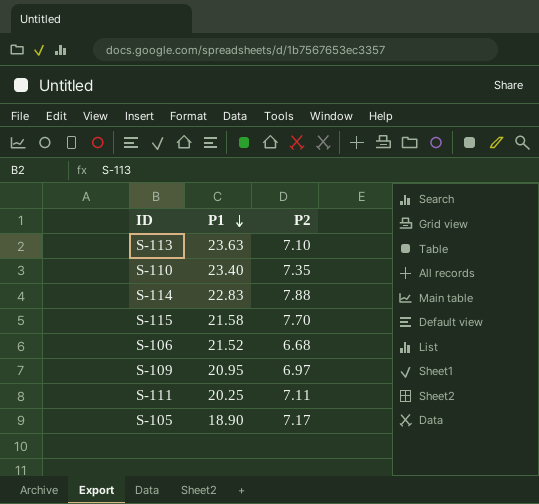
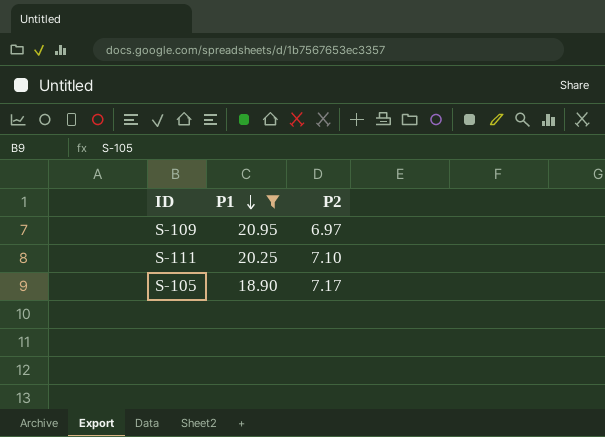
filter: none -> P1 <= 20.95
S-111 | P2: 7.11 -> 7.10

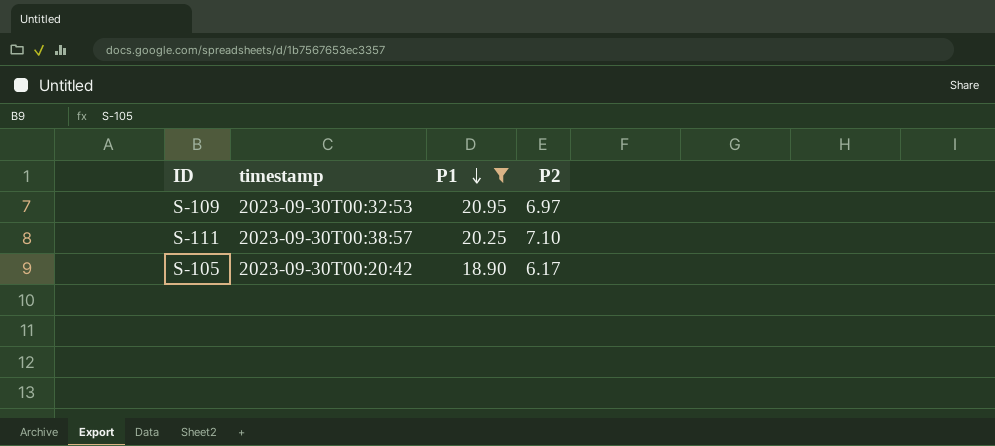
column timestamp | position: none -> 2
S-105 | P2: 7.17 -> 6.17

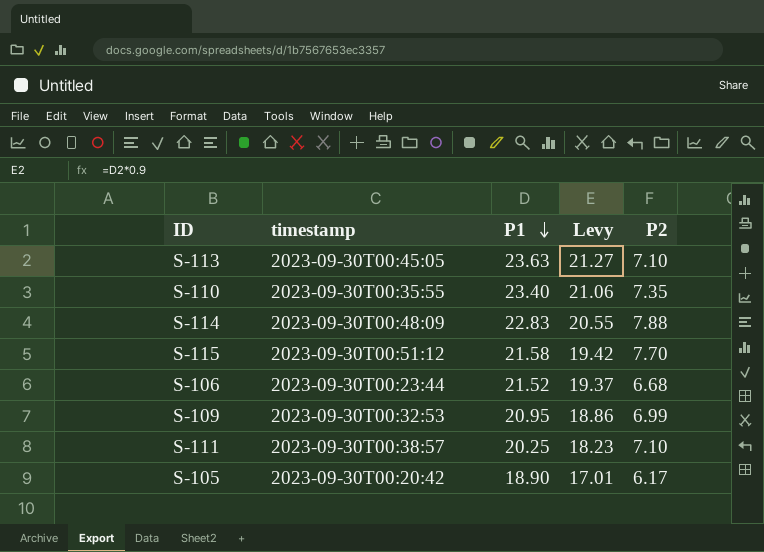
filter: P1 <= 20.95 -> none
column Levy | formula: none -> [P1] * 0.9
S-109 | P2: 6.97 -> 6.99

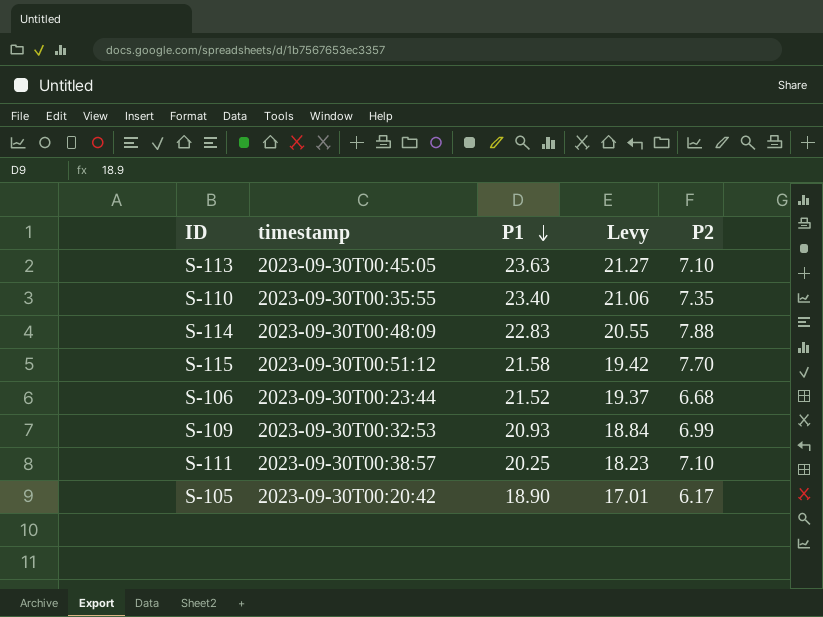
S-109 | P1: 20.95 -> 20.93
S-109 | Levy: 18.86 -> 18.84

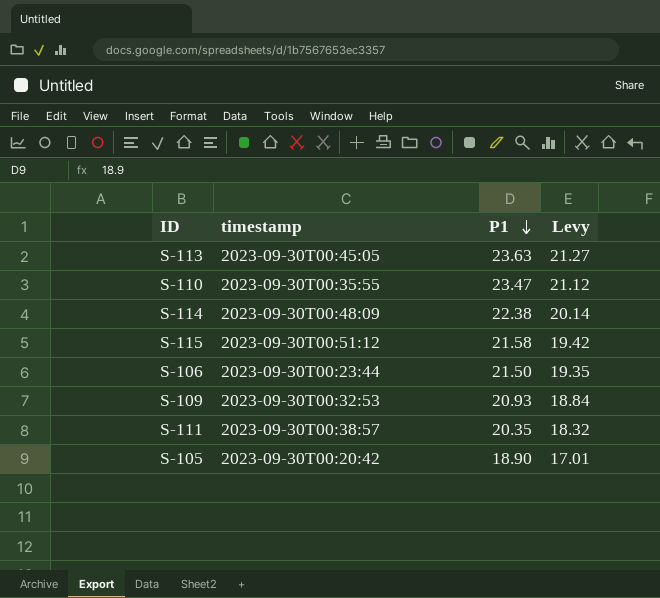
column P2 | position: 5 -> none
S-110 | P1: 23.40 -> 23.47
S-110 | Levy: 21.06 -> 21.12
S-114 | P1: 22.83 -> 22.38
S-114 | Levy: 20.55 -> 20.14
S-106 | P1: 21.52 -> 21.50
S-106 | Levy: 19.37 -> 19.35
S-111 | P1: 20.25 -> 20.35
S-111 | Levy: 18.23 -> 18.32

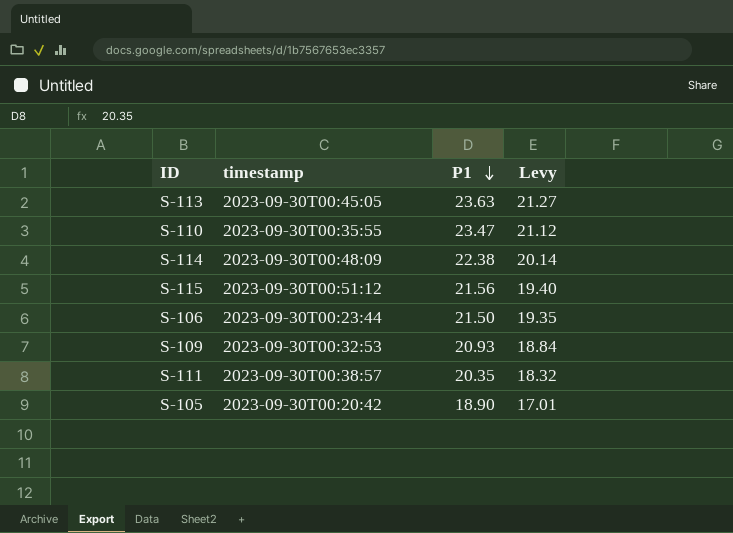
S-115 | P1: 21.58 -> 21.56
S-115 | Levy: 19.42 -> 19.40

